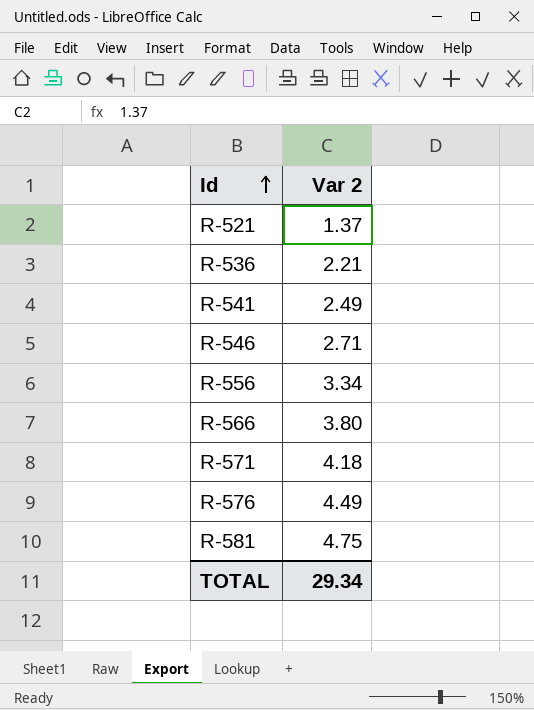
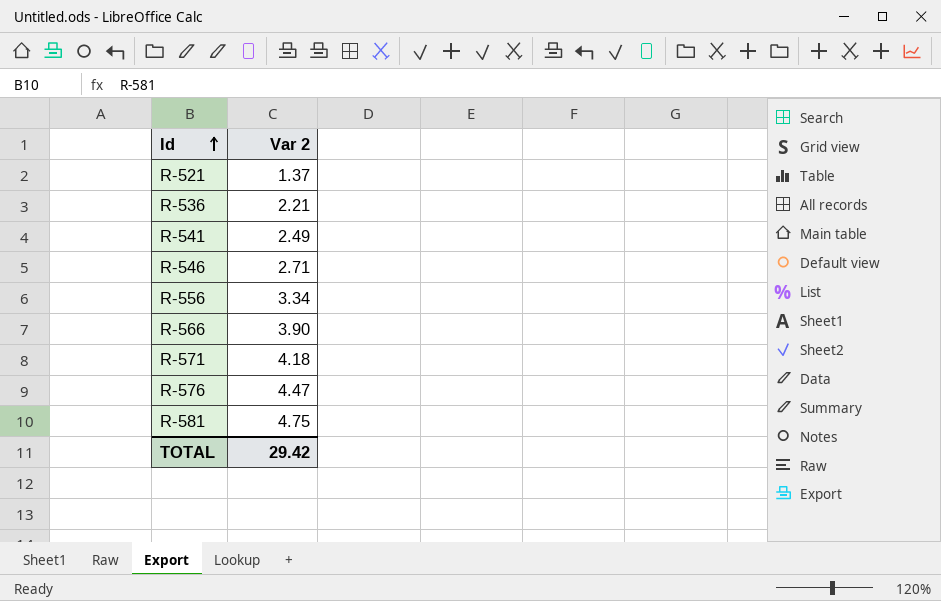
R-566 | Var 2: 3.80 -> 3.90
R-576 | Var 2: 4.49 -> 4.47
TOTAL | Var 2: 29.34 -> 29.42

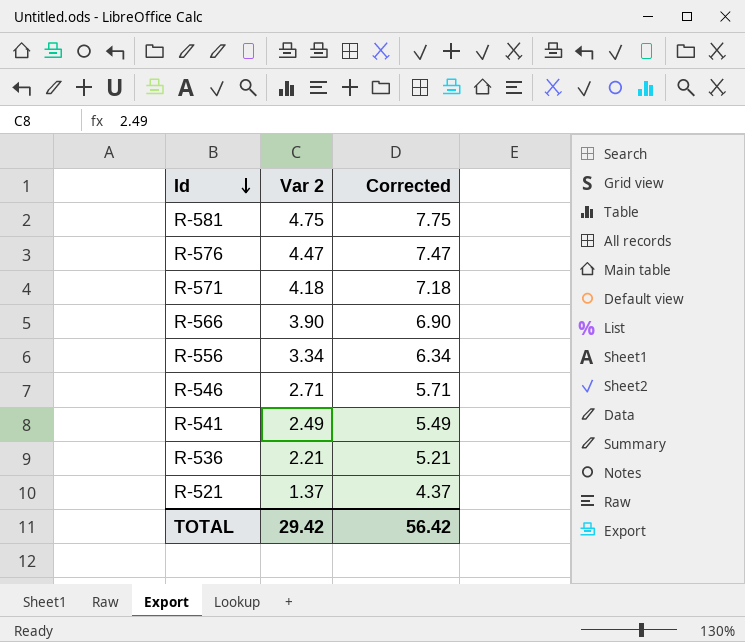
row order: Id ascending -> Id descending
column Corrected | formula: none -> [Var 2] + 3

